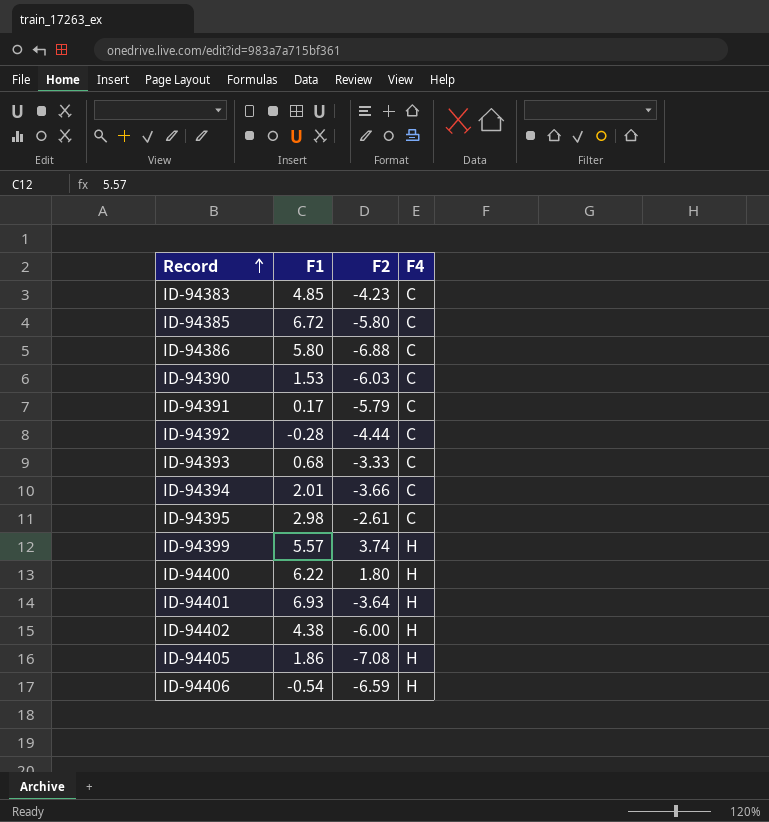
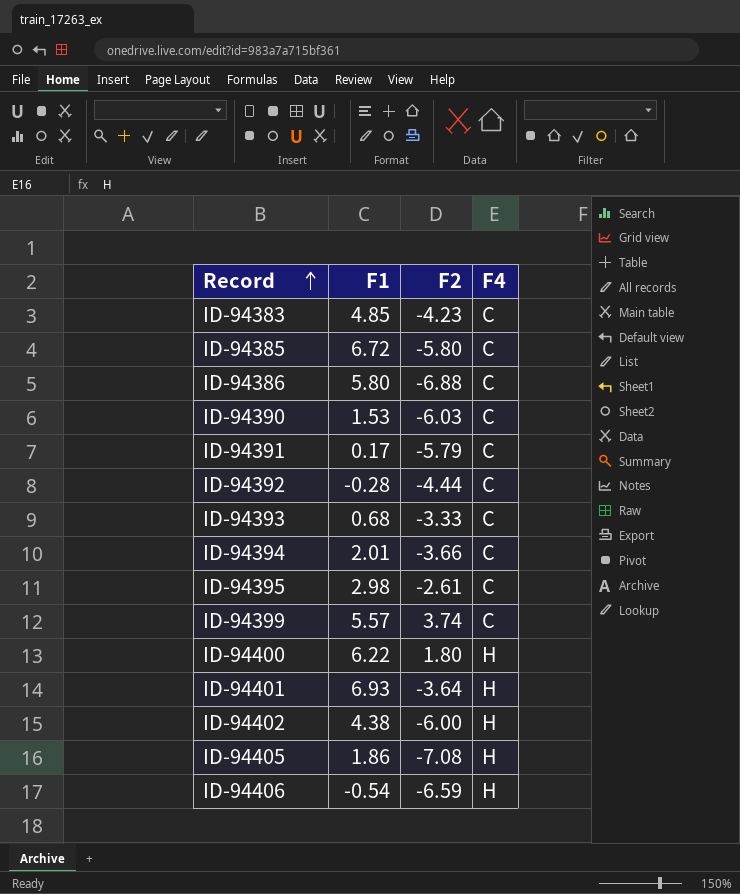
ID-94399 | F4: H -> C

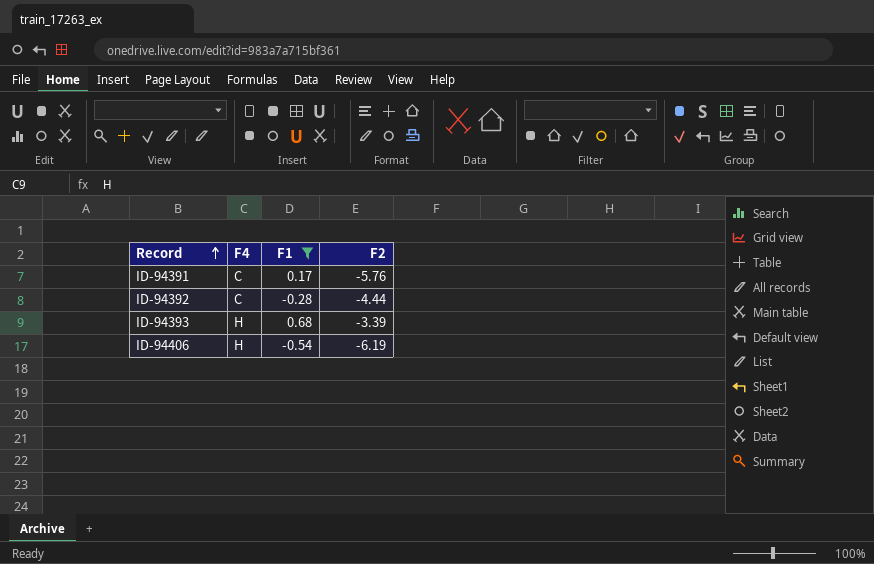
filter: none -> F1 <= 0.68
column F4 | position: 4 -> 2
ID-94391 | F2: -5.79 -> -5.76
ID-94393 | F4: C -> H
ID-94393 | F2: -3.33 -> -3.39
ID-94406 | F2: -6.59 -> -6.19

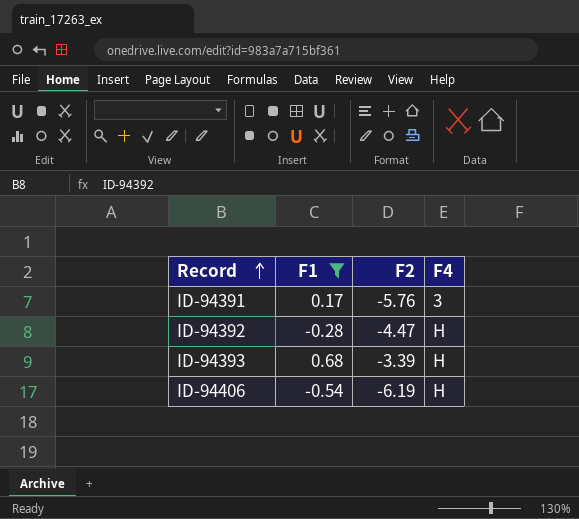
column F4 | position: 2 -> 4
ID-94391 | F4: C -> 3
ID-94392 | F2: -4.44 -> -4.47
ID-94392 | F4: C -> H

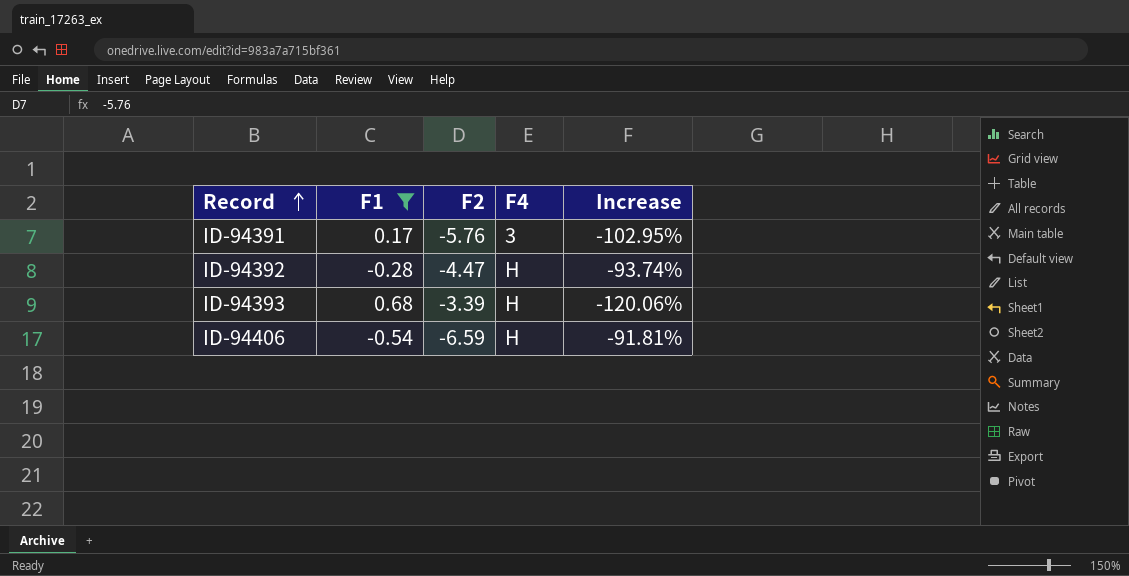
column Increase | formula: none -> ([F1] - [F2]) / [F2]
ID-94406 | F2: -6.19 -> -6.59

